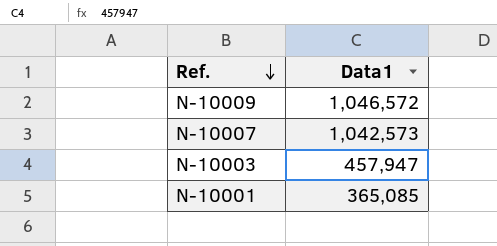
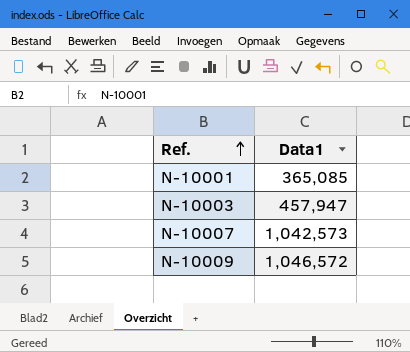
row order: Ref. descending -> Ref. ascending

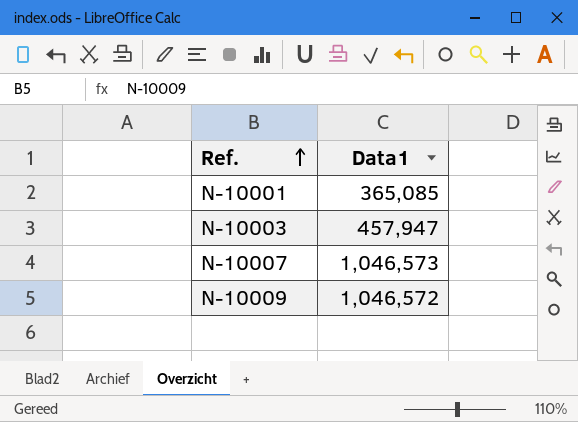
N-10007 | Data1: 1,042,573 -> 1,046,573

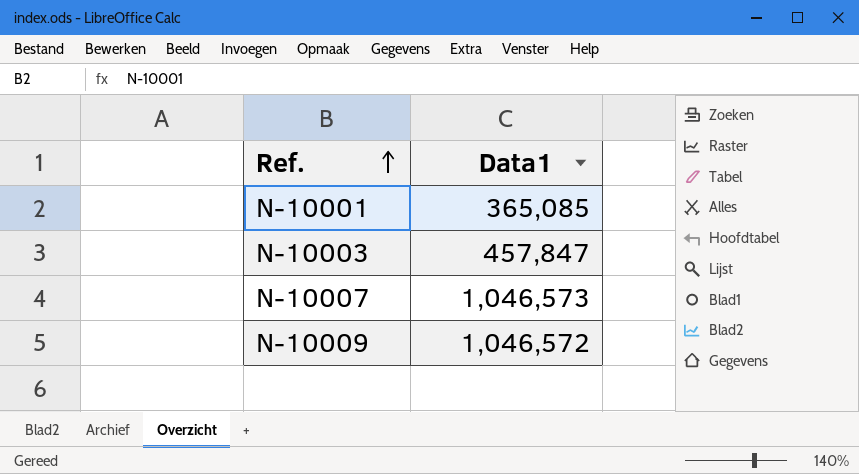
N-10003 | Data1: 457,947 -> 457,847

